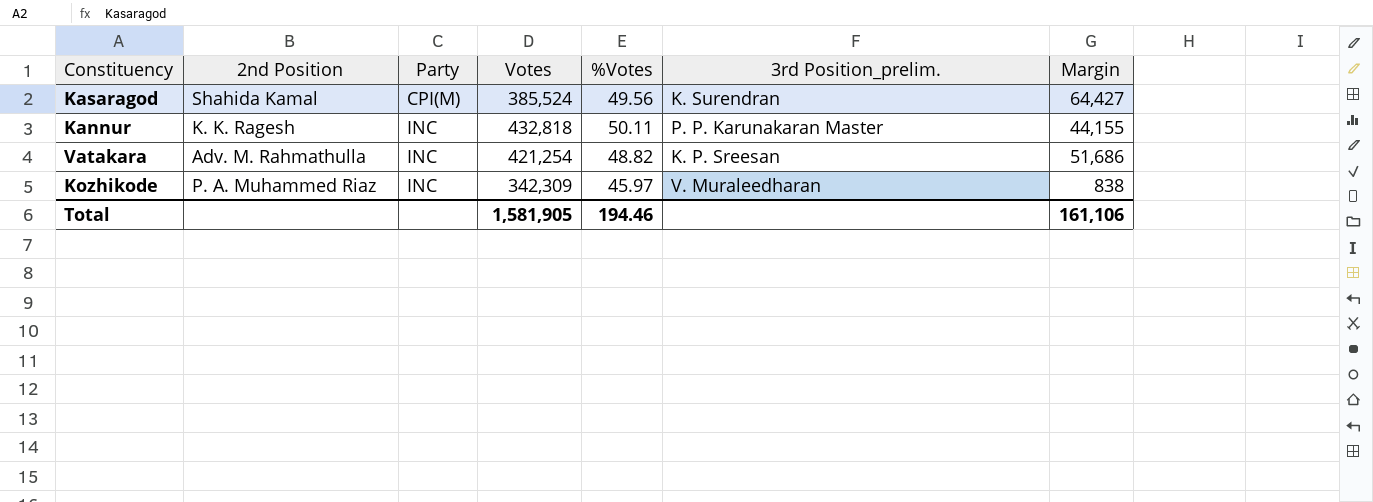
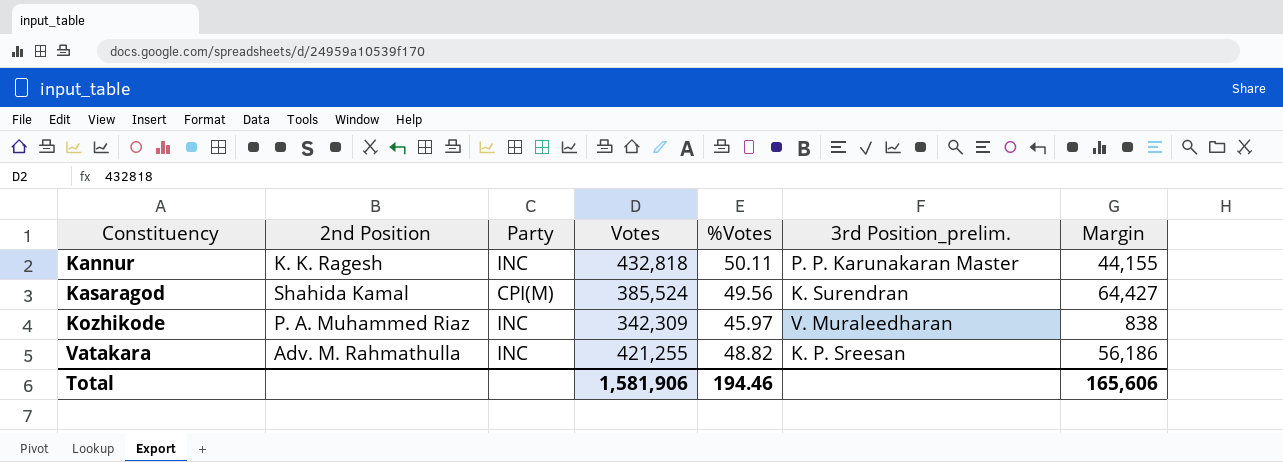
row order: Party ascending -> Constituency ascending
Vatakara | Votes: 421,254 -> 421,255
Vatakara | Margin: 51,686 -> 56,186
Total | Votes: 1,581,905 -> 1,581,906
Total | Margin: 161,106 -> 165,606

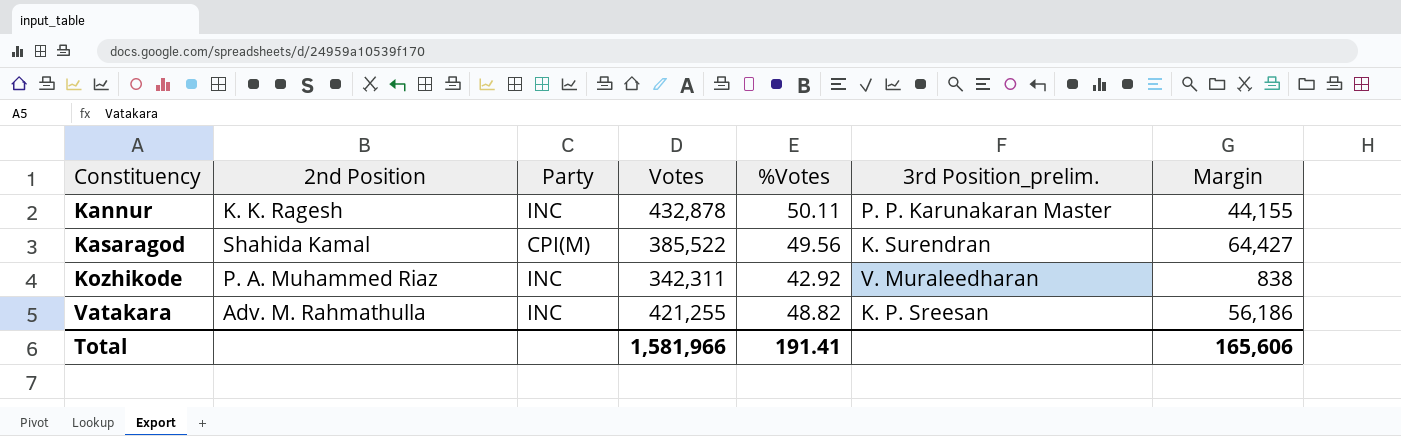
Kannur | Votes: 432,818 -> 432,878
Kasaragod | Votes: 385,524 -> 385,522
Kozhikode | Votes: 342,309 -> 342,311
Kozhikode | %Votes: 45.97 -> 42.92
Total | Votes: 1,581,906 -> 1,581,966
Total | %Votes: 194.46 -> 191.41

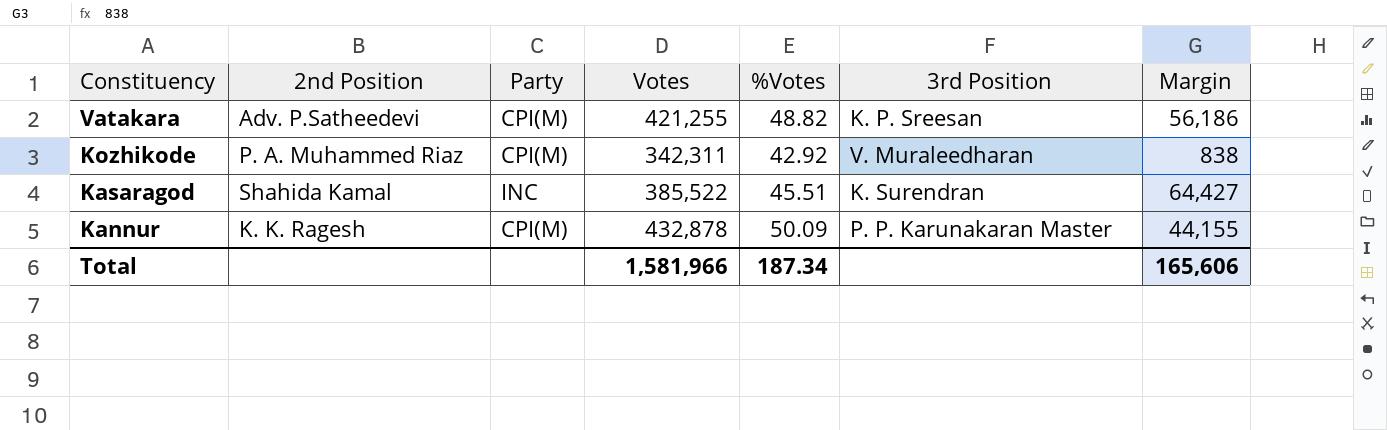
row order: Constituency ascending -> Constituency descending
column name: 3rd Position_prelim. -> 3rd Position
Vatakara | 2nd Position: Adv. M. Rahmathulla -> Adv. P.Satheedevi
Vatakara | Party: INC -> CPI(M)
Kozhikode | Party: INC -> CPI(M)
Kasaragod | Party: CPI(M) -> INC
Kasaragod | %Votes: 49.56 -> 45.51
Kannur | Party: INC -> CPI(M)
Kannur | %Votes: 50.11 -> 50.09
Total | %Votes: 191.41 -> 187.34

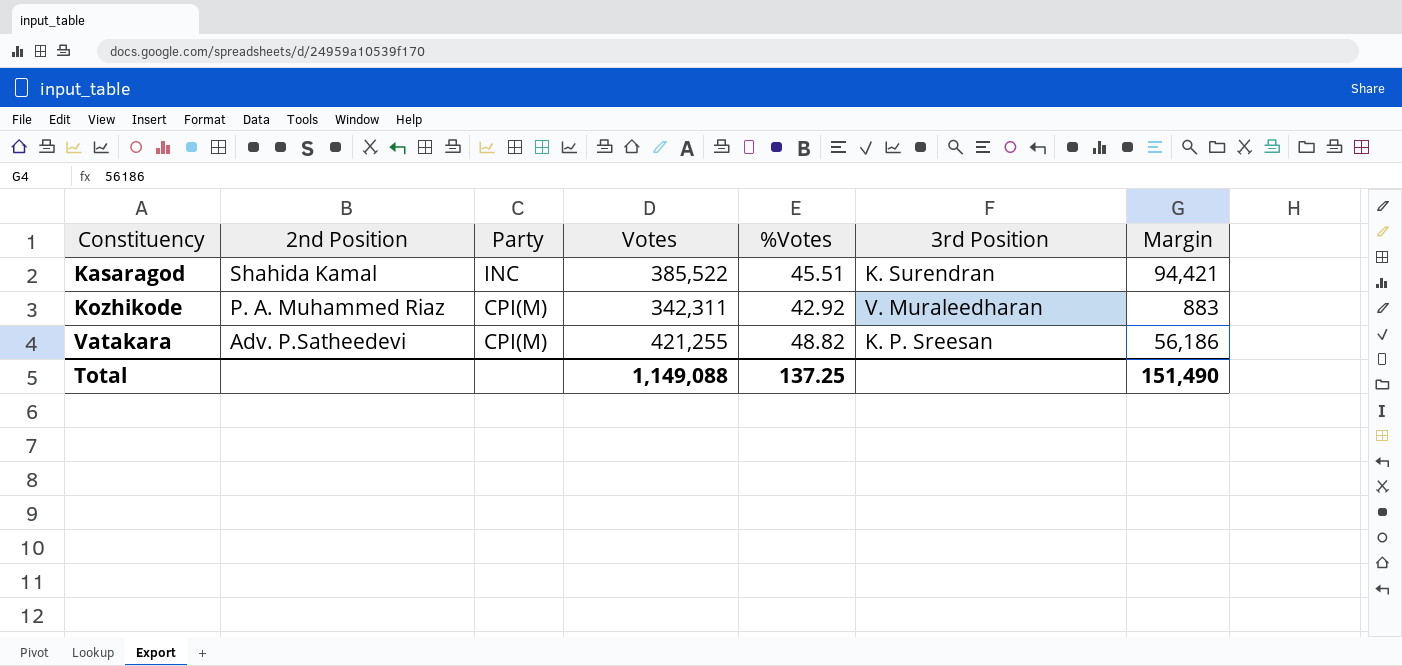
row order: Constituency descending -> Constituency ascending
row Kannur: K. K. Ragesh | CPI(M) | 432,878 | 50.09 | P. P. Karunakaran Master | 44,155 -> none
Kasaragod | Margin: 64,427 -> 94,421
Kozhikode | Margin: 838 -> 883
Total | Votes: 1,581,966 -> 1,149,088
Total | %Votes: 187.34 -> 137.25
Total | Margin: 165,606 -> 151,490

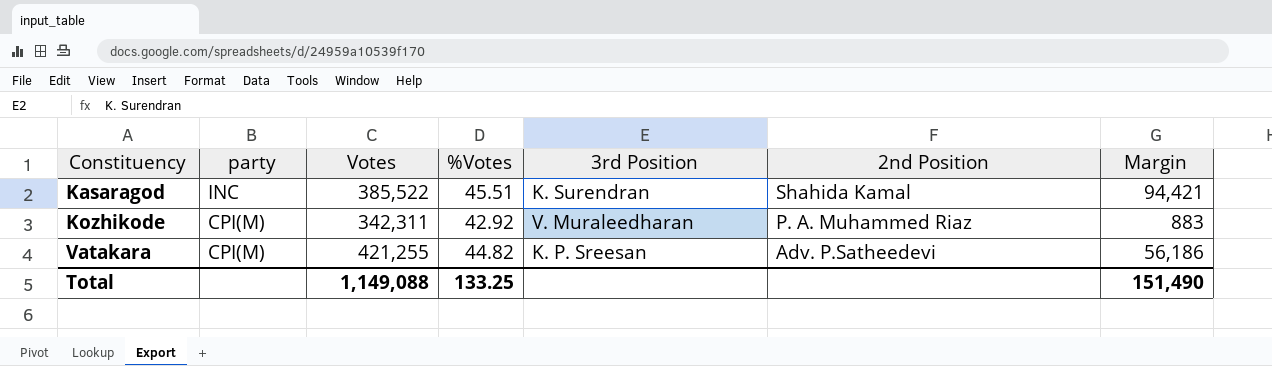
column name: Party -> party
column 2nd Position | position: 2 -> 6
Vatakara | %Votes: 48.82 -> 44.82
Total | %Votes: 137.25 -> 133.25

